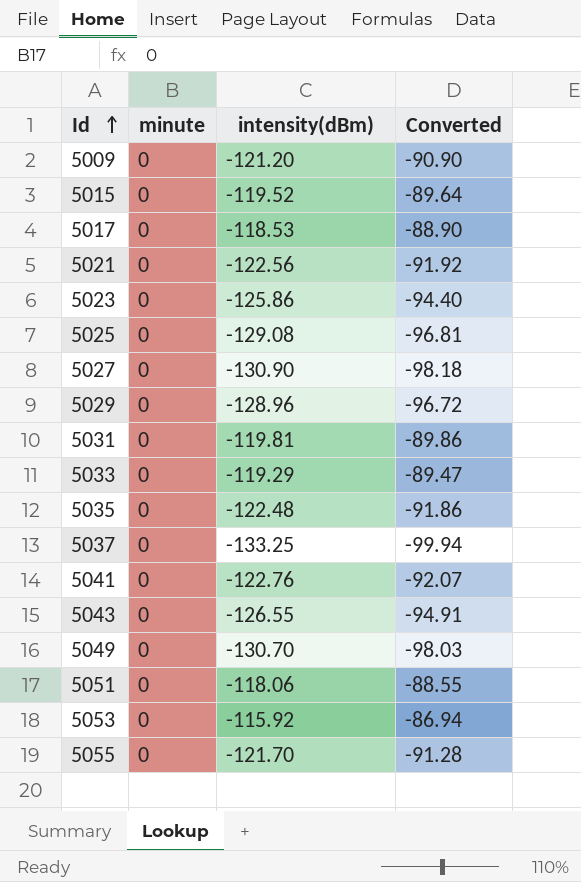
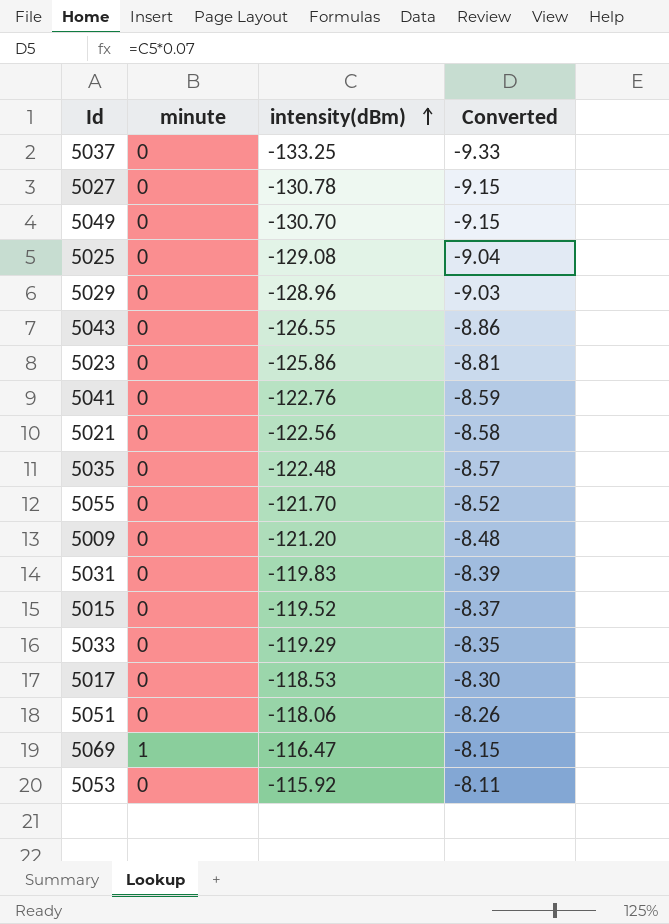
row order: Id ascending -> intensity(dBm) ascending
column Converted | formula: [intensity(dBm)] * 0.75 -> [intensity(dBm)] * 0.07
5027 | intensity(dBm): -130.90 -> -130.78
5031 | intensity(dBm): -119.81 -> -119.83
row 5069: none -> 1 | -116.47 | -8.15

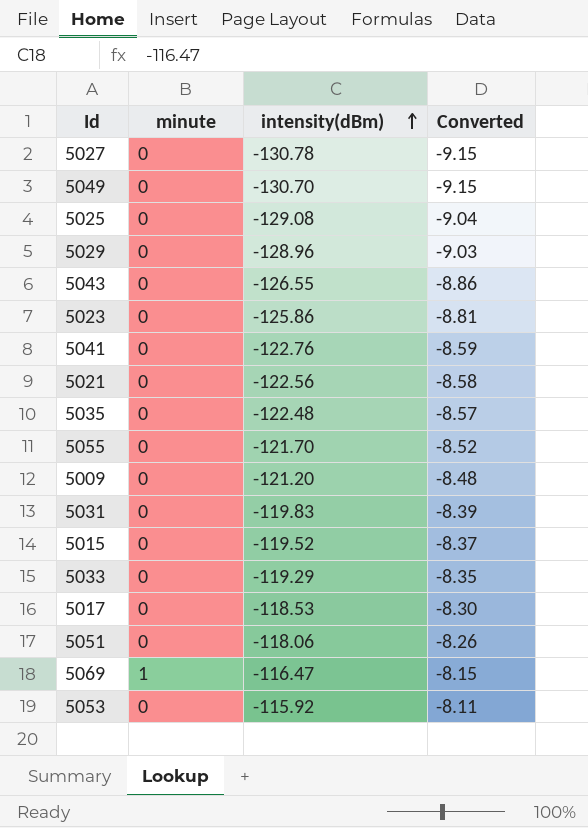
row 5037: 0 | -133.25 | -9.33 -> none

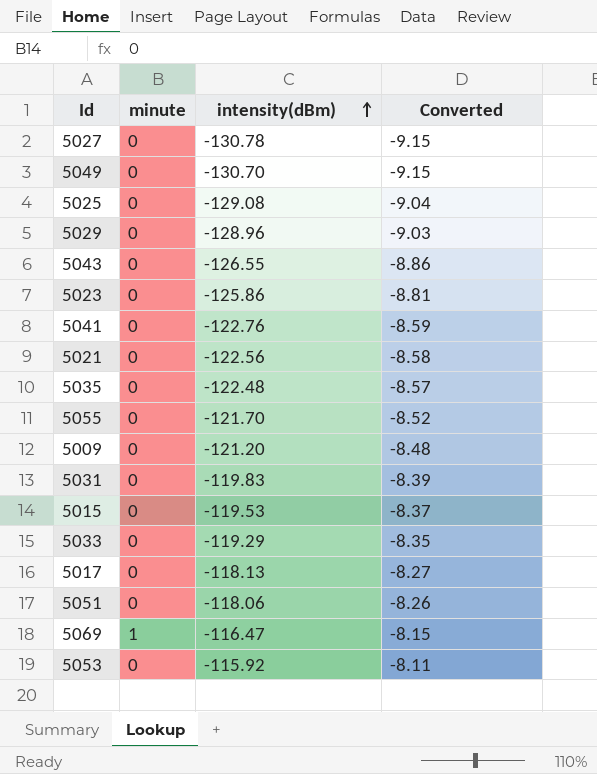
5015 | intensity(dBm): -119.52 -> -119.53
5017 | intensity(dBm): -118.53 -> -118.13
5017 | Converted: -8.30 -> -8.27

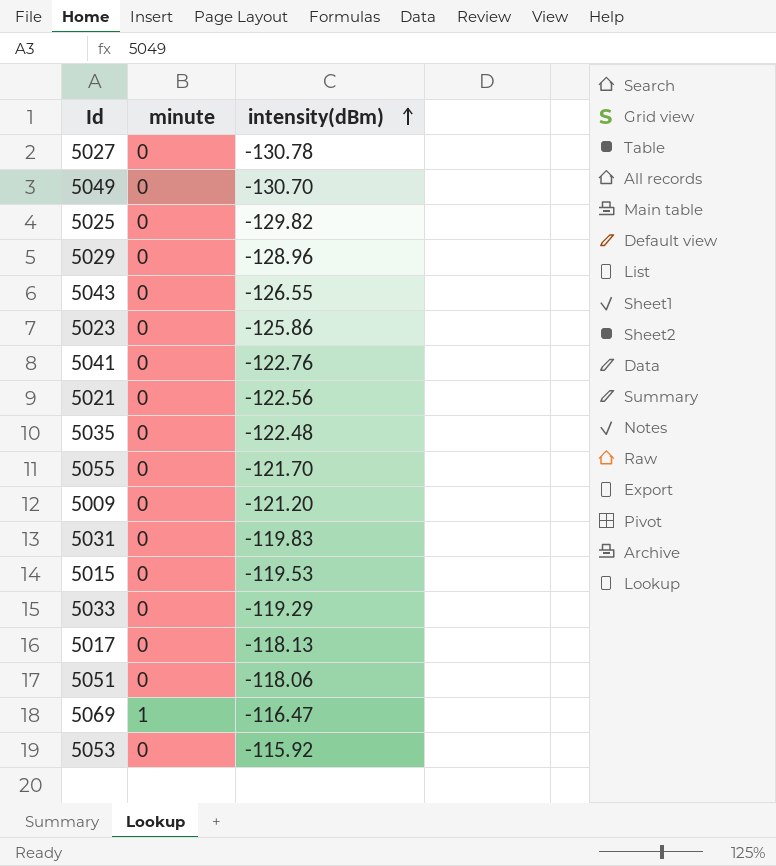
column Converted | formula: [intensity(dBm)] * 0.07 -> none
5025 | intensity(dBm): -129.08 -> -129.82

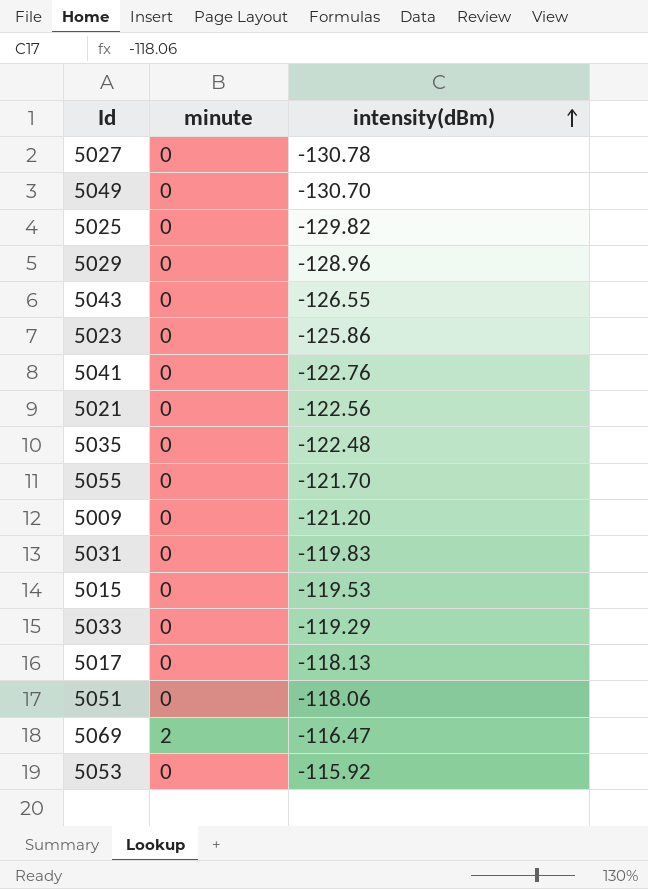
5069 | minute: 1 -> 2

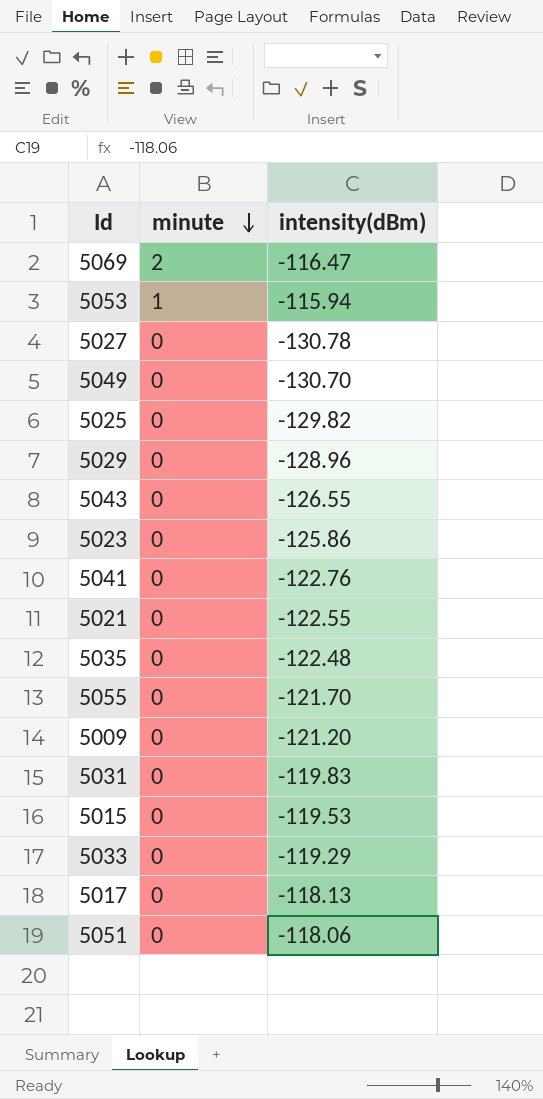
row order: intensity(dBm) ascending -> minute descending
5053 | minute: 0 -> 1
5053 | intensity(dBm): -115.92 -> -115.94
5021 | intensity(dBm): -122.56 -> -122.55

